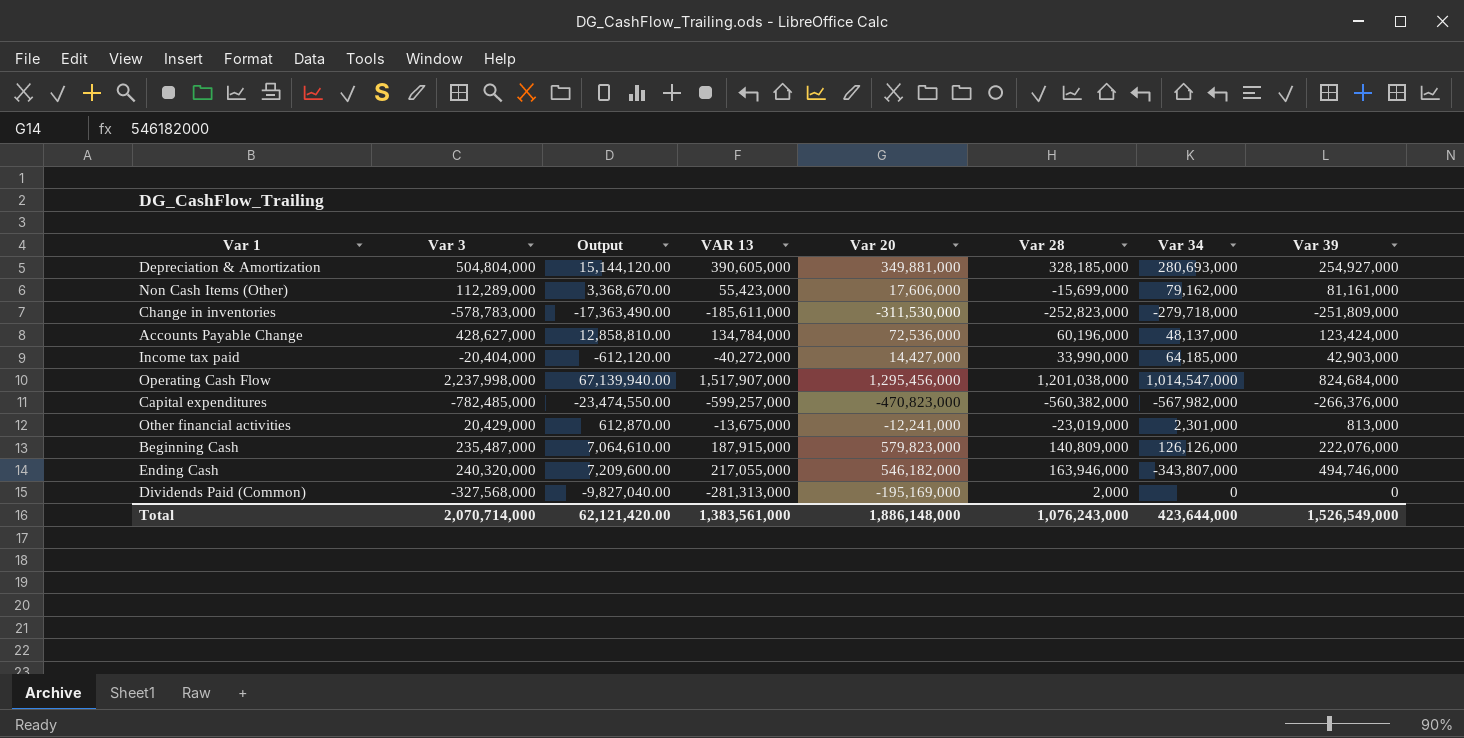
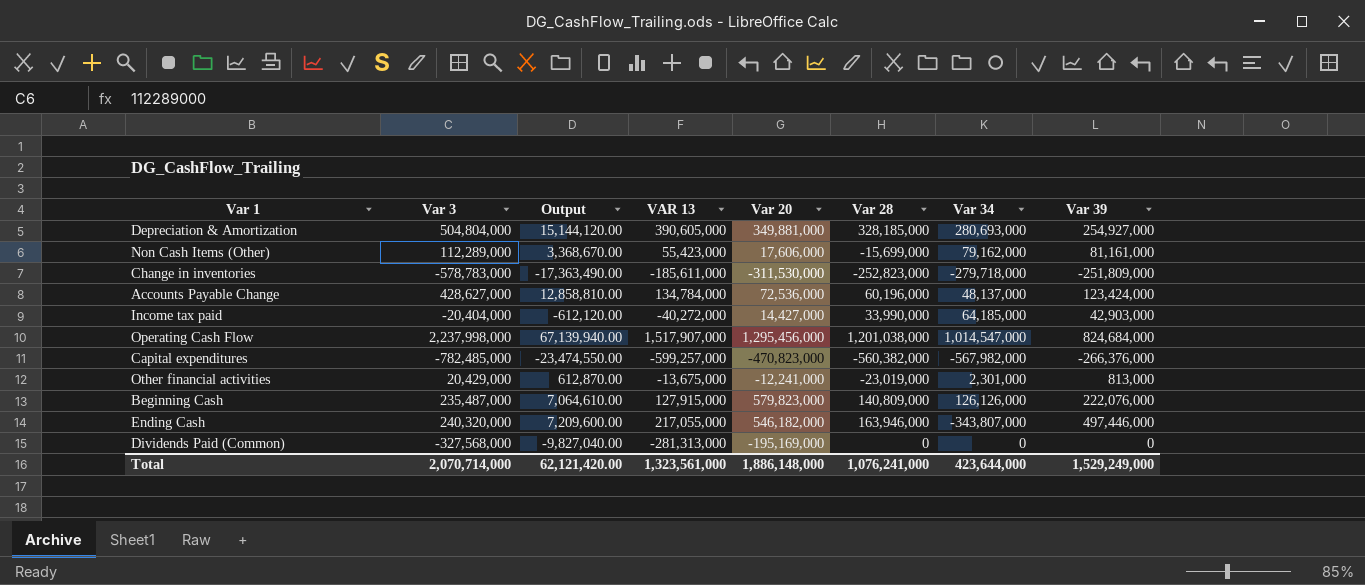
Beginning Cash | VAR 13: 187,915,000 -> 127,915,000
Ending Cash | Var 39: 494,746,000 -> 497,446,000
Dividends Paid (Common) | Var 28: 2,000 -> 0
Total | VAR 13: 1,383,561,000 -> 1,323,561,000
Total | Var 28: 1,076,243,000 -> 1,076,241,000
Total | Var 39: 1,526,549,000 -> 1,529,249,000

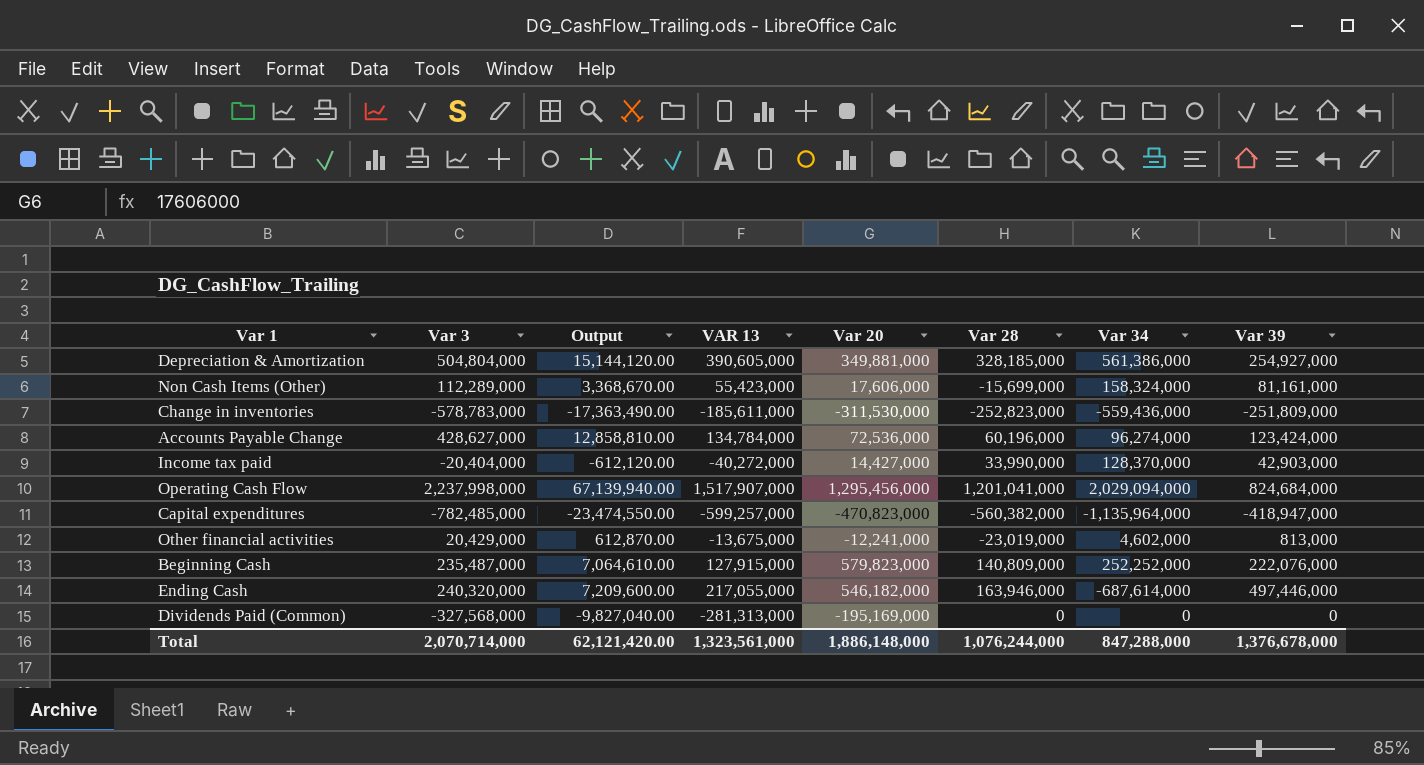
Depreciation & Amortization | Var 34: 280,693,000 -> 561,386,000
Non Cash Items (Other) | Var 34: 79,162,000 -> 158,324,000
Change in inventories | Var 34: -279,718,000 -> -559,436,000
Accounts Payable Change | Var 34: 48,137,000 -> 96,274,000
Income tax paid | Var 34: 64,185,000 -> 128,370,000
Operating Cash Flow | Var 28: 1,201,038,000 -> 1,201,041,000
Operating Cash Flow | Var 34: 1,014,547,000 -> 2,029,094,000
Capital expenditures | Var 34: -567,982,000 -> -1,135,964,000
Capital expenditures | Var 39: -266,376,000 -> -418,947,000
Other financial activities | Var 34: 2,301,000 -> 4,602,000
Beginning Cash | Var 34: 126,126,000 -> 252,252,000
Ending Cash | Var 34: -343,807,000 -> -687,614,000
Total | Var 28: 1,076,241,000 -> 1,076,244,000
Total | Var 34: 423,644,000 -> 847,288,000
Total | Var 39: 1,529,249,000 -> 1,376,678,000

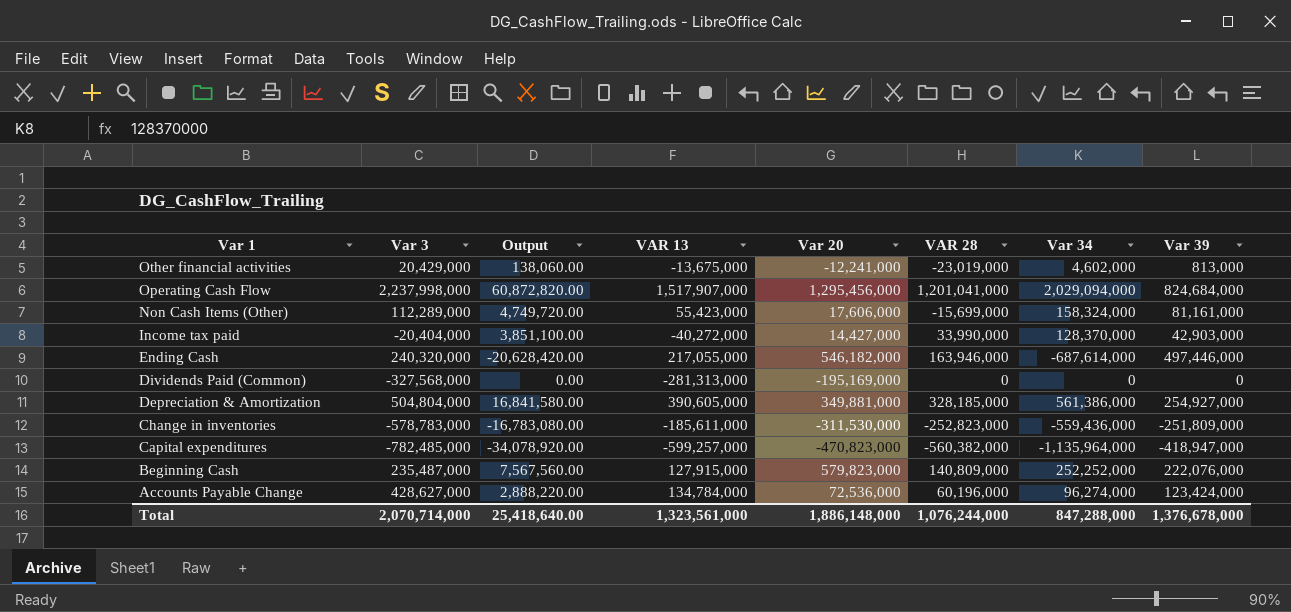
row order: none -> Var 1 descending
column Output | formula: [Var 3] * 0.03 -> [Var 34] * 0.03
column name: Var 28 -> VAR 28
Total | Output: 62,121,420.00 -> 25,418,640.00

